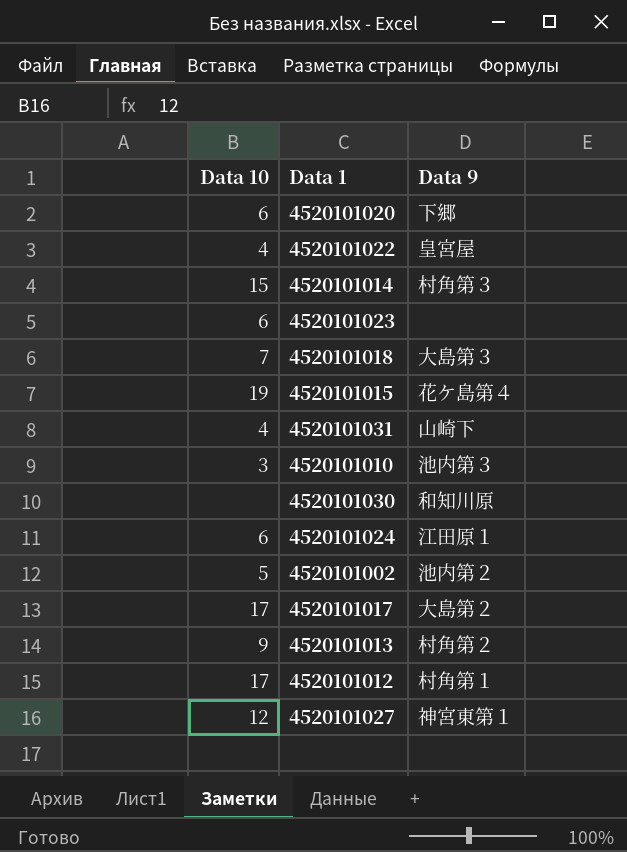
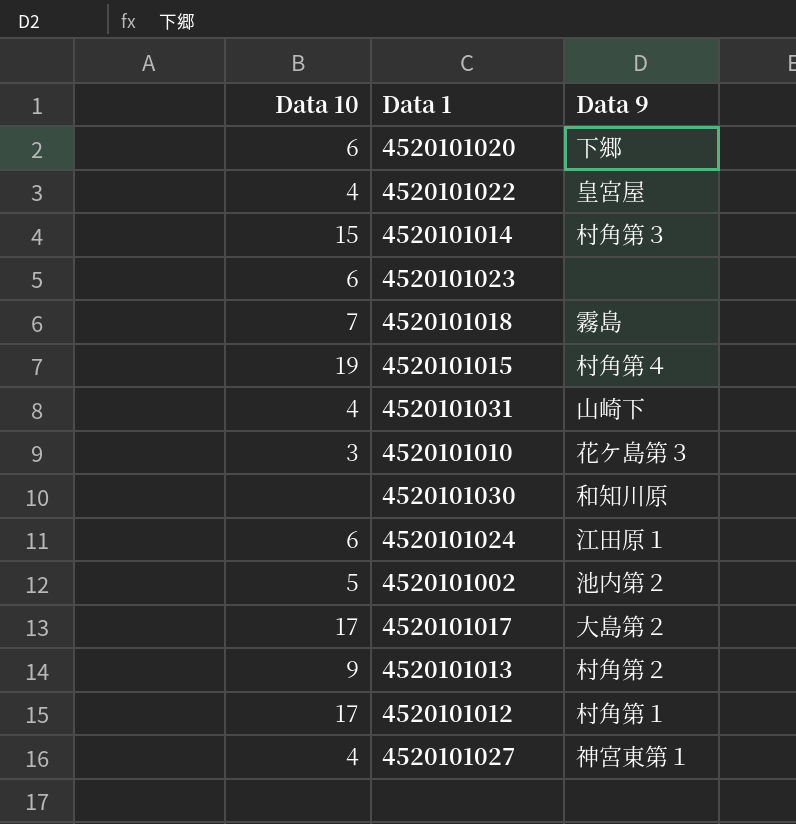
4520101018 | Data 9: 大島第３ -> 霧島
4520101015 | Data 9: 花ケ島第４ -> 村角第４
4520101010 | Data 9: 池内第３ -> 花ケ島第３
4520101027 | Data 10: 12 -> 4

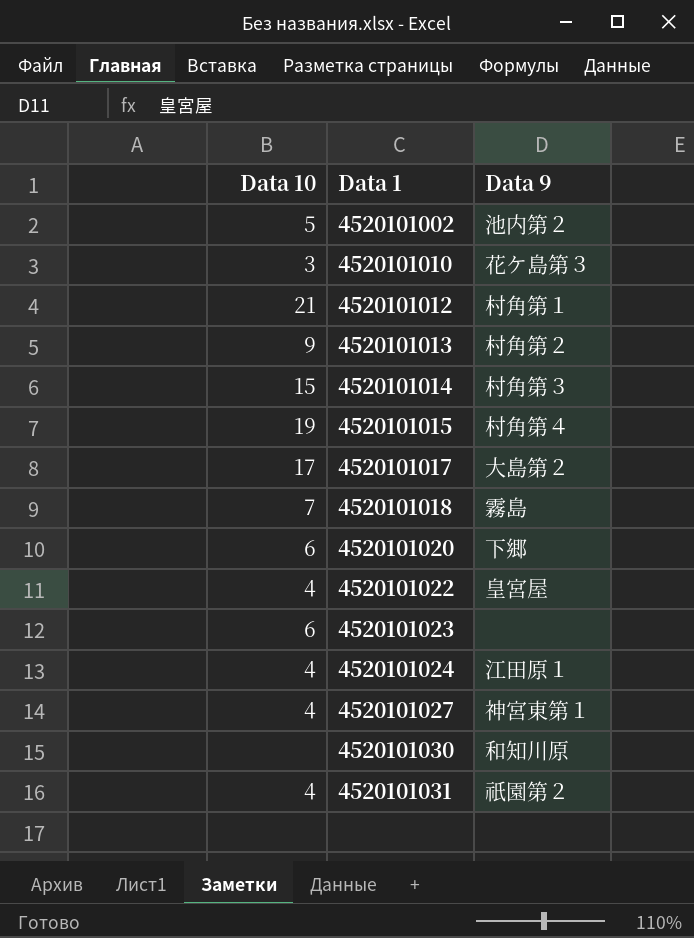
row order: none -> Data 1 ascending
4520101012 | Data 10: 17 -> 21
4520101024 | Data 10: 6 -> 4
4520101031 | Data 9: 山崎下 -> 祇園第２

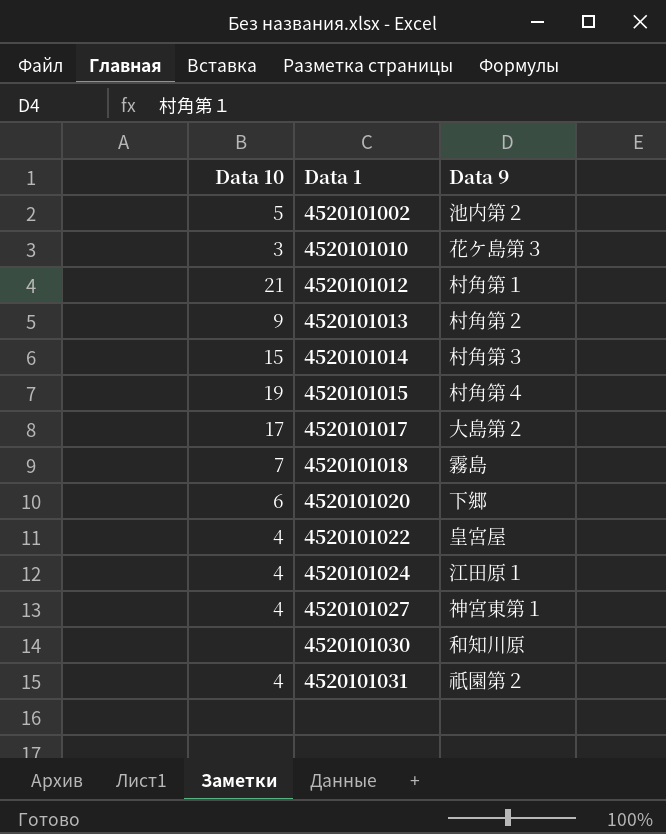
row 4520101023: 6 | none -> none

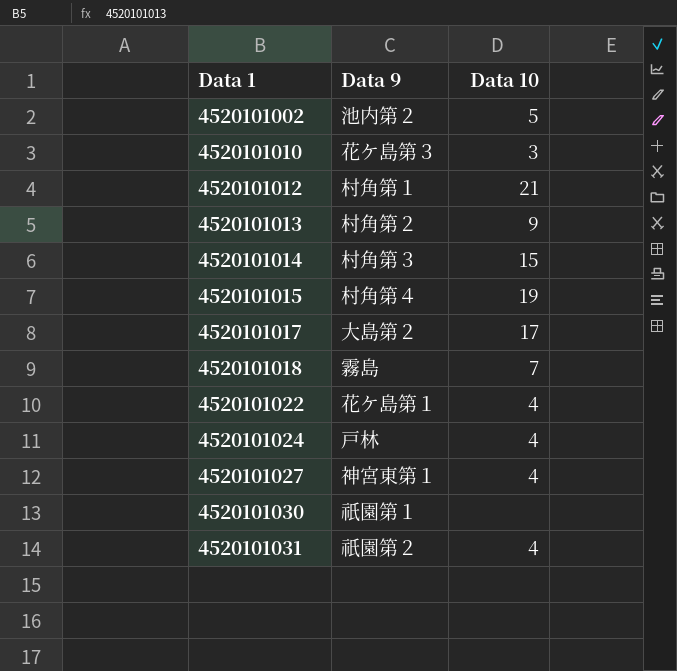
column Data 10 | position: 1 -> 3
row 4520101020: 6 | 下郷 -> none
4520101022 | Data 9: 皇宮屋 -> 花ケ島第１
4520101024 | Data 9: 江田原１ -> 戸林
4520101030 | Data 9: 和知川原 -> 祇園第１

